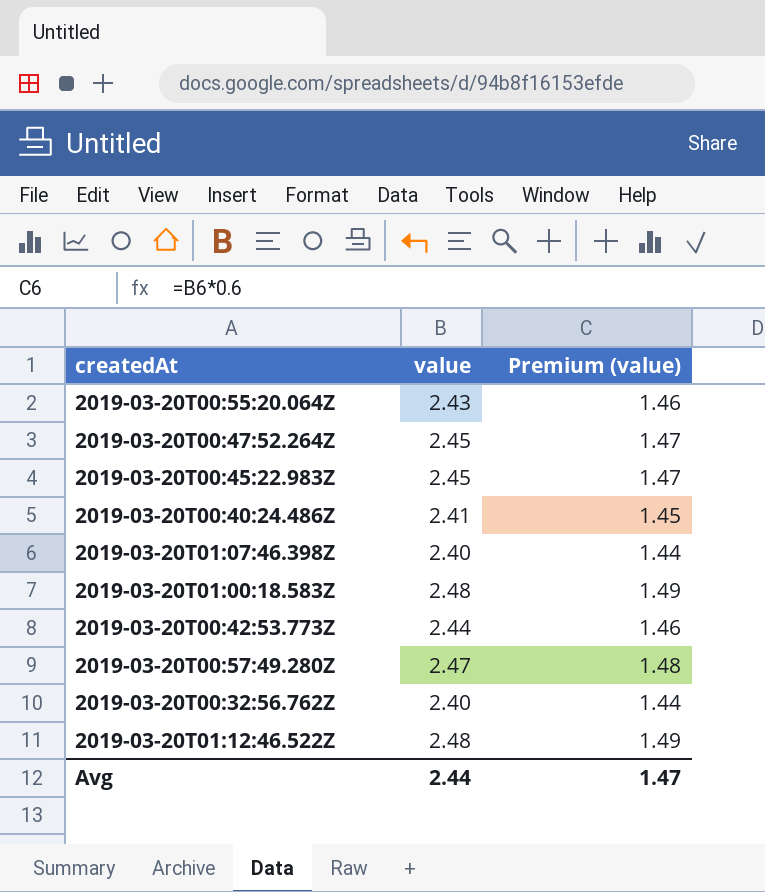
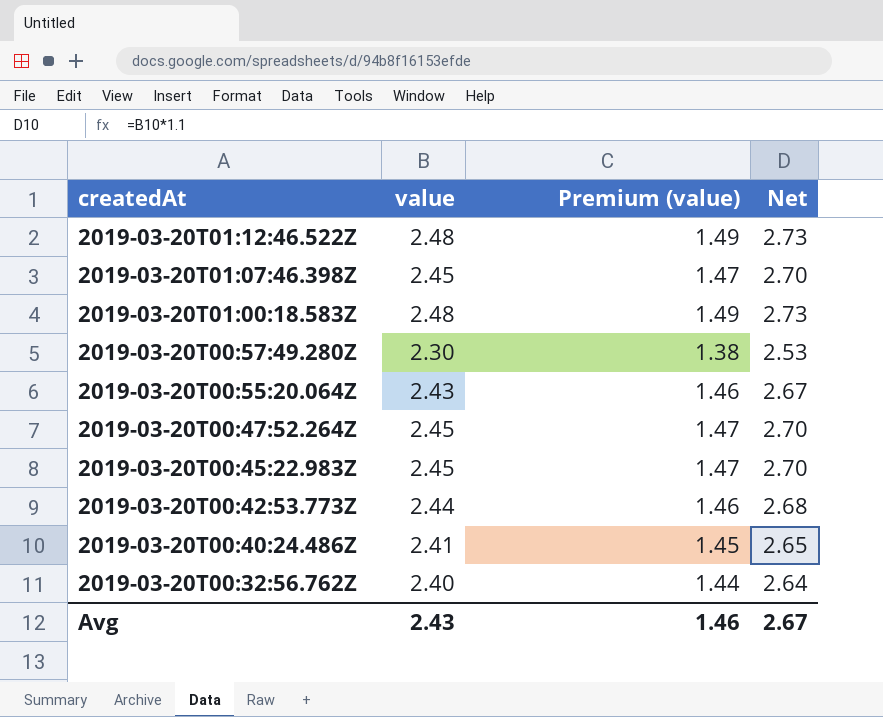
row order: none -> createdAt descending
column Net | formula: none -> [value] * 1.1
2019-03-20T01:07:46.398Z | value: 2.40 -> 2.45
2019-03-20T01:07:46.398Z | Premium (value): 1.44 -> 1.47
2019-03-20T00:57:49.280Z | value: 2.47 -> 2.30
2019-03-20T00:57:49.280Z | Premium (value): 1.48 -> 1.38
Avg | value: 2.44 -> 2.43
Avg | Premium (value): 1.47 -> 1.46

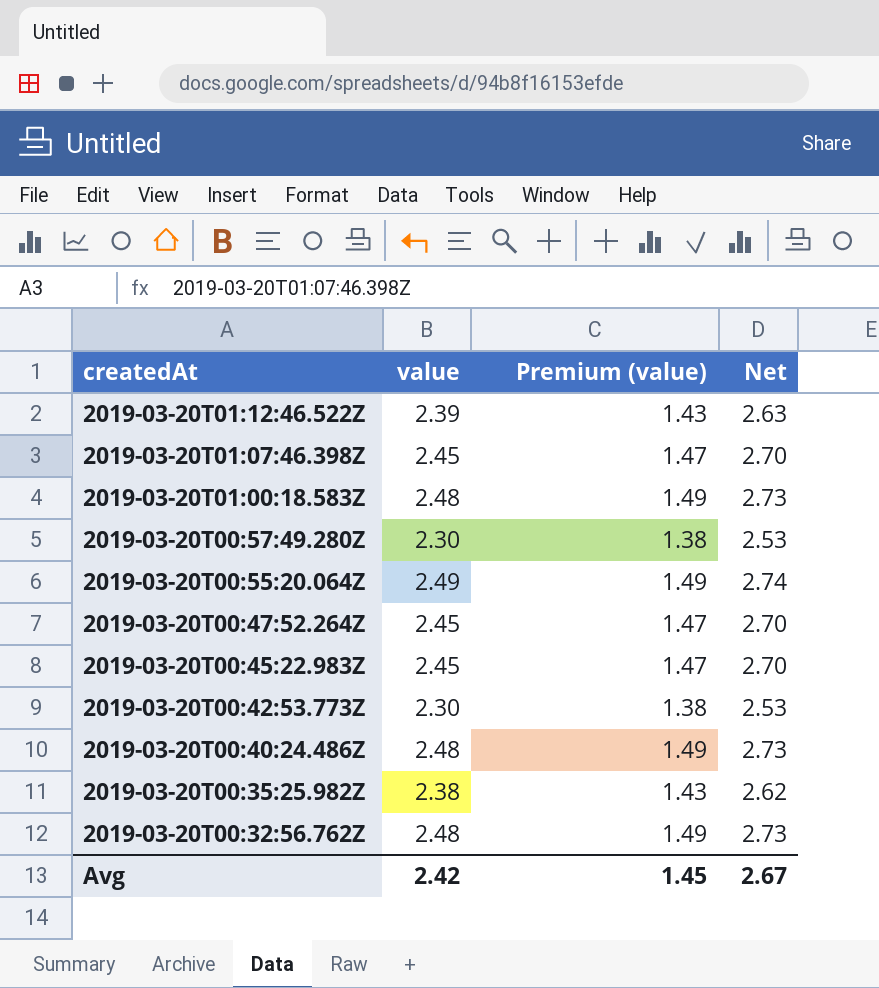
2019-03-20T01:12:46.522Z | value: 2.48 -> 2.39
2019-03-20T01:12:46.522Z | Premium (value): 1.49 -> 1.43
2019-03-20T01:12:46.522Z | Net: 2.73 -> 2.63
2019-03-20T00:55:20.064Z | value: 2.43 -> 2.49
2019-03-20T00:55:20.064Z | Premium (value): 1.46 -> 1.49
2019-03-20T00:55:20.064Z | Net: 2.67 -> 2.74
2019-03-20T00:42:53.773Z | value: 2.44 -> 2.30
2019-03-20T00:42:53.773Z | Premium (value): 1.46 -> 1.38
2019-03-20T00:42:53.773Z | Net: 2.68 -> 2.53
2019-03-20T00:40:24.486Z | value: 2.41 -> 2.48
2019-03-20T00:40:24.486Z | Premium (value): 1.45 -> 1.49
2019-03-20T00:40:24.486Z | Net: 2.65 -> 2.73
row 2019-03-20T00:35:25.982Z: none -> 2.38 | 1.43 | 2.62
2019-03-20T00:32:56.762Z | value: 2.40 -> 2.48
2019-03-20T00:32:56.762Z | Premium (value): 1.44 -> 1.49
2019-03-20T00:32:56.762Z | Net: 2.64 -> 2.73
Avg | value: 2.43 -> 2.42
Avg | Premium (value): 1.46 -> 1.45

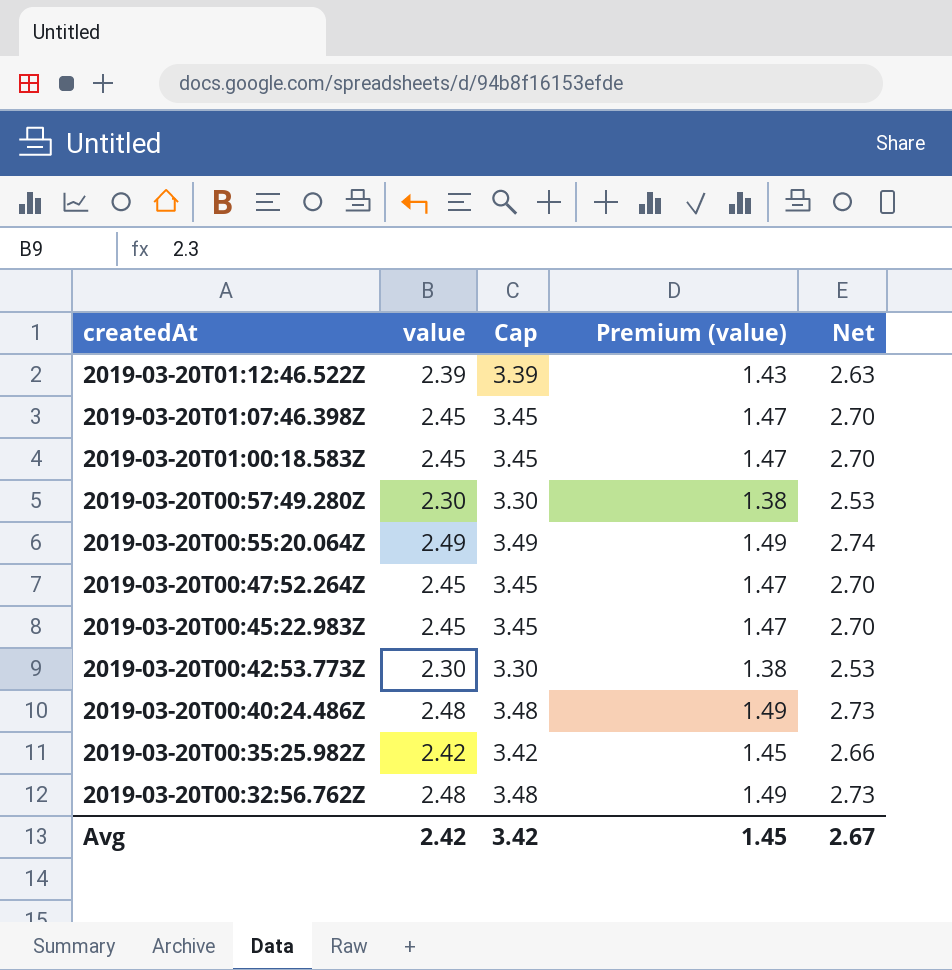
column Cap | formula: none -> [value] + 1
2019-03-20T01:00:18.583Z | value: 2.48 -> 2.45
2019-03-20T01:00:18.583Z | Premium (value): 1.49 -> 1.47
2019-03-20T01:00:18.583Z | Net: 2.73 -> 2.70
2019-03-20T00:35:25.982Z | value: 2.38 -> 2.42
2019-03-20T00:35:25.982Z | Premium (value): 1.43 -> 1.45
2019-03-20T00:35:25.982Z | Net: 2.62 -> 2.66

